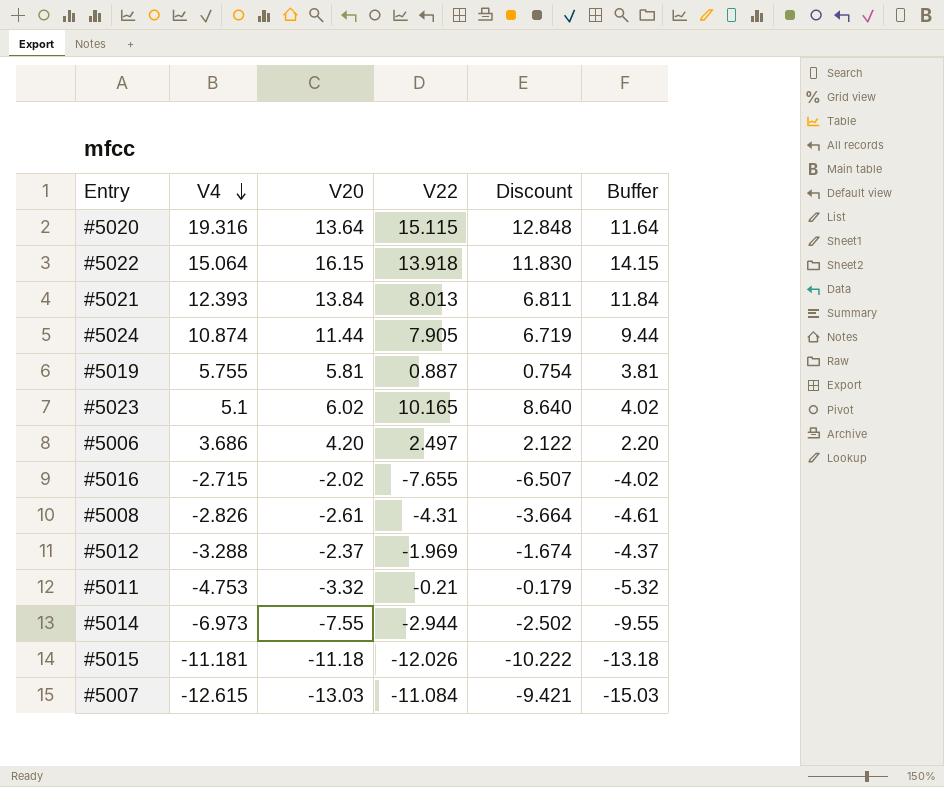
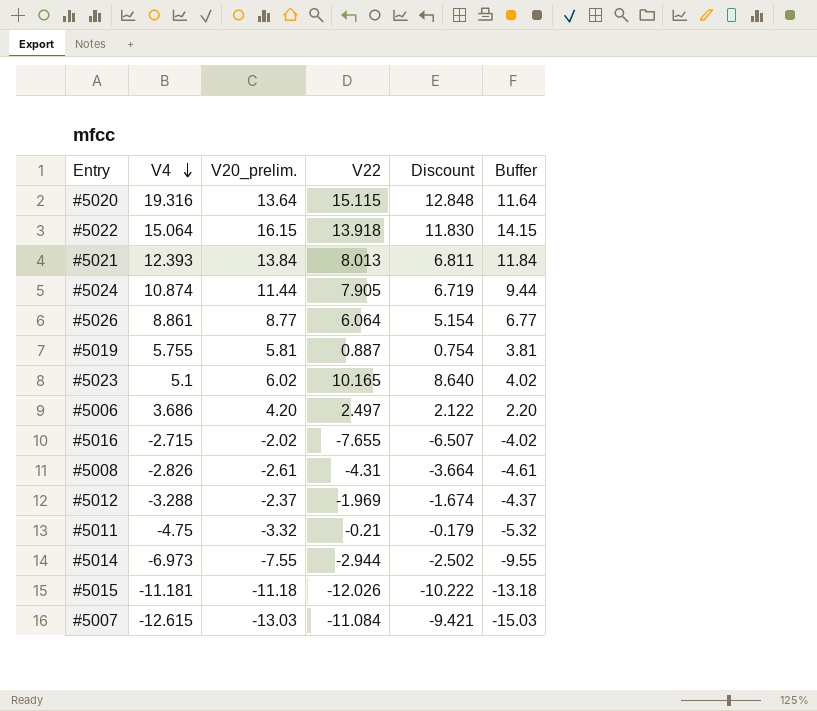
column name: V20 -> V20_prelim.
row #5026: none -> 8.861 | 8.77 | 6.064 | 5.154 | 6.77
#5011 | V4: -4.753 -> -4.75

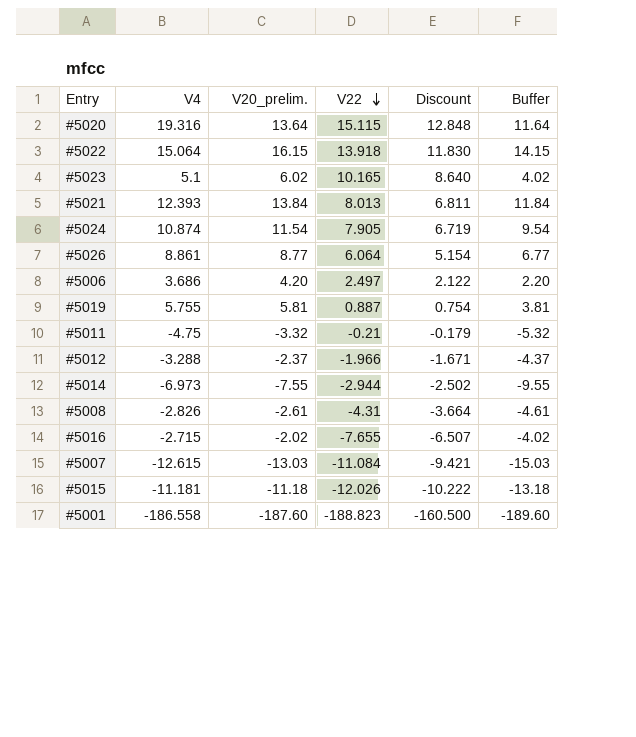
row order: V4 descending -> V22 descending
#5024 | V20_prelim.: 11.44 -> 11.54
#5024 | Buffer: 9.44 -> 9.54
#5012 | V22: -1.969 -> -1.966
#5012 | Discount: -1.674 -> -1.671
row #5001: none -> -186.558 | -187.60 | -188.823 | -160.500 | -189.60

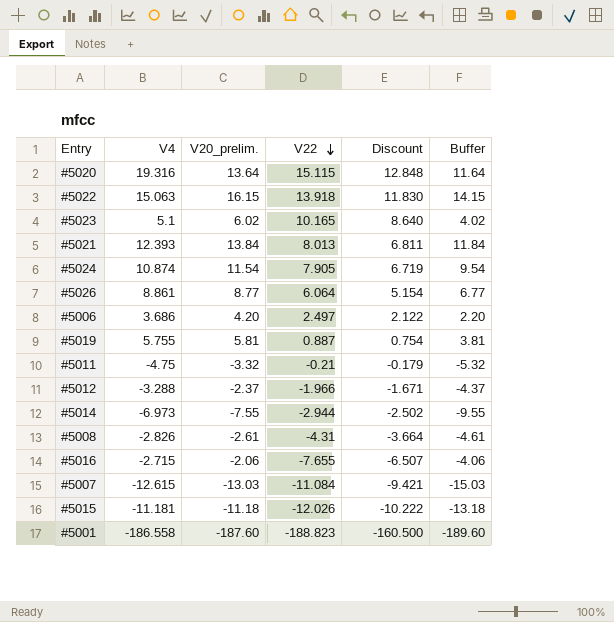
#5022 | V4: 15.064 -> 15.063
#5016 | V20_prelim.: -2.02 -> -2.06
#5016 | Buffer: -4.02 -> -4.06

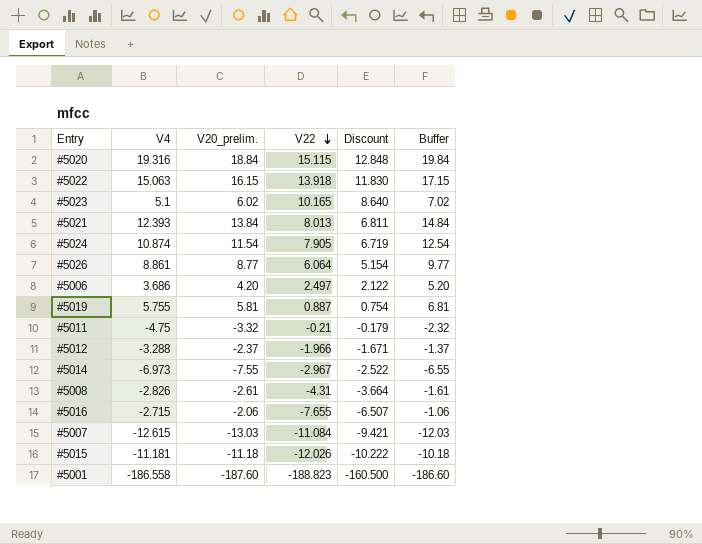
column Buffer | formula: [V20_prelim.] - 2 -> [V20_prelim.] + 1
#5020 | V20_prelim.: 13.64 -> 18.84
#5014 | V22: -2.944 -> -2.967
#5014 | Discount: -2.502 -> -2.522

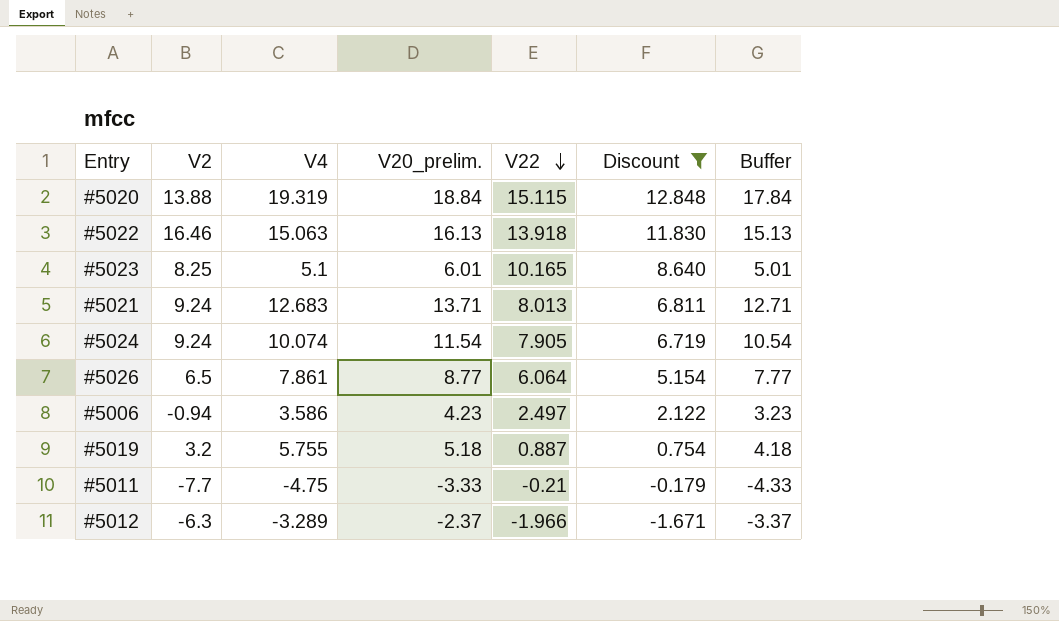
filter: none -> Discount >= -1.671
column V2 | position: none -> 2
column Buffer | formula: [V20_prelim.] + 1 -> [V20_prelim.] - 1
#5020 | V4: 19.316 -> 19.319
#5022 | V20_prelim.: 16.15 -> 16.13
#5023 | V20_prelim.: 6.02 -> 6.01
#5021 | V4: 12.393 -> 12.683
#5021 | V20_prelim.: 13.84 -> 13.71
#5024 | V4: 10.874 -> 10.074
#5026 | V4: 8.861 -> 7.861
#5006 | V4: 3.686 -> 3.586
#5006 | V20_prelim.: 4.20 -> 4.23
#5019 | V20_prelim.: 5.81 -> 5.18
#5011 | V20_prelim.: -3.32 -> -3.33
#5012 | V4: -3.288 -> -3.289

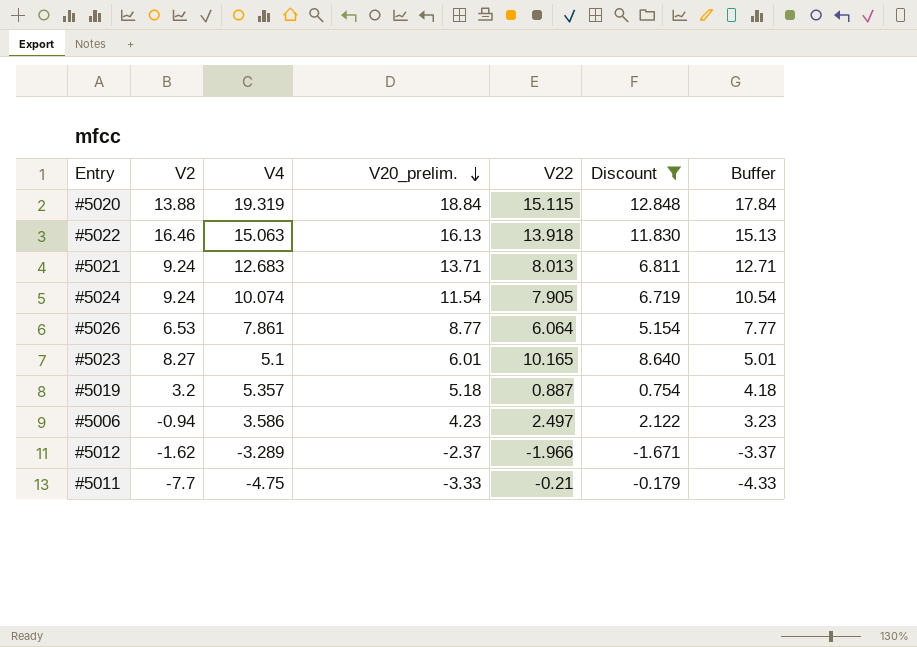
row order: V22 descending -> V20_prelim. descending
#5026 | V2: 6.5 -> 6.53
#5023 | V2: 8.25 -> 8.27
#5019 | V4: 5.755 -> 5.357
#5012 | V2: -6.3 -> -1.62

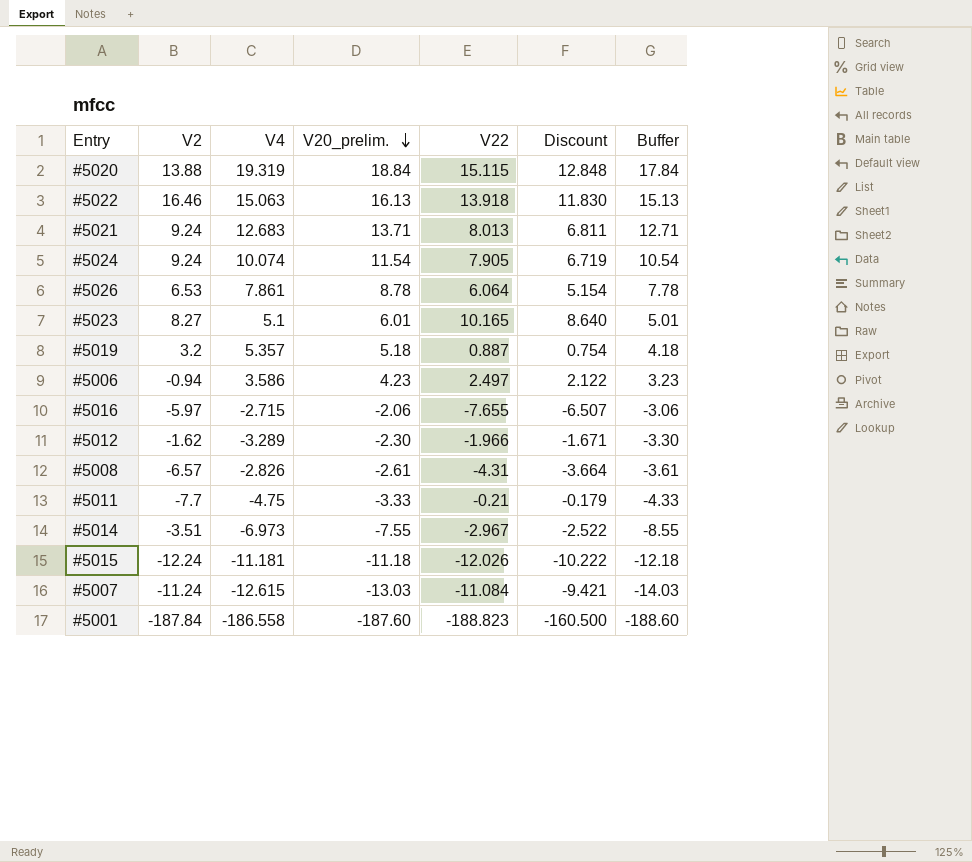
filter: Discount >= -1.671 -> none
#5026 | V20_prelim.: 8.77 -> 8.78
#5026 | Buffer: 7.77 -> 7.78
#5012 | V20_prelim.: -2.37 -> -2.30
#5012 | Buffer: -3.37 -> -3.30

